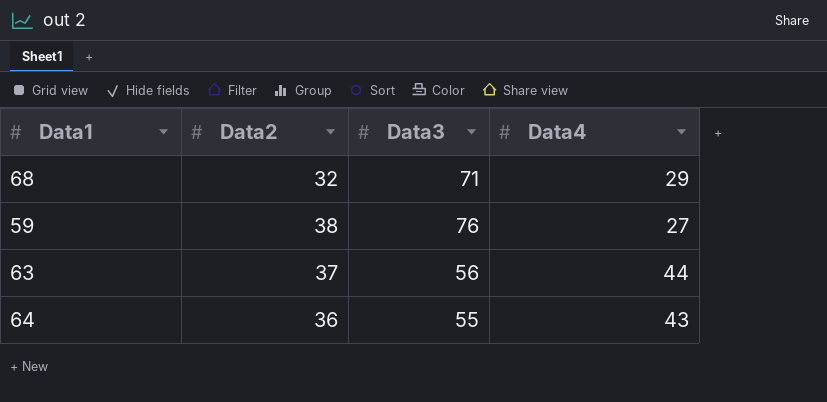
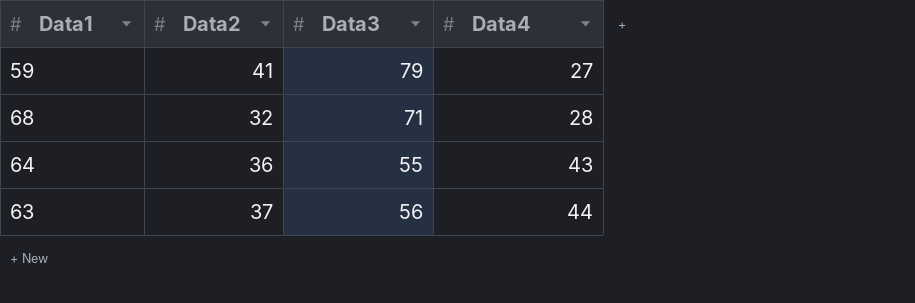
row order: none -> Data4 ascending
59 | Data2: 38 -> 41
59 | Data3: 76 -> 79
68 | Data4: 29 -> 28

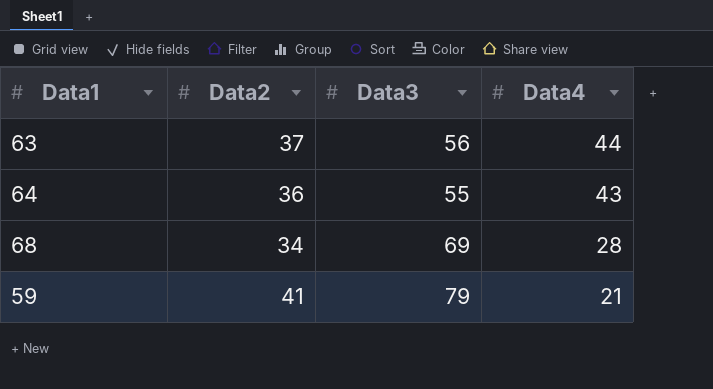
row order: Data4 ascending -> Data4 descending
68 | Data2: 32 -> 34
68 | Data3: 71 -> 69
59 | Data4: 27 -> 21

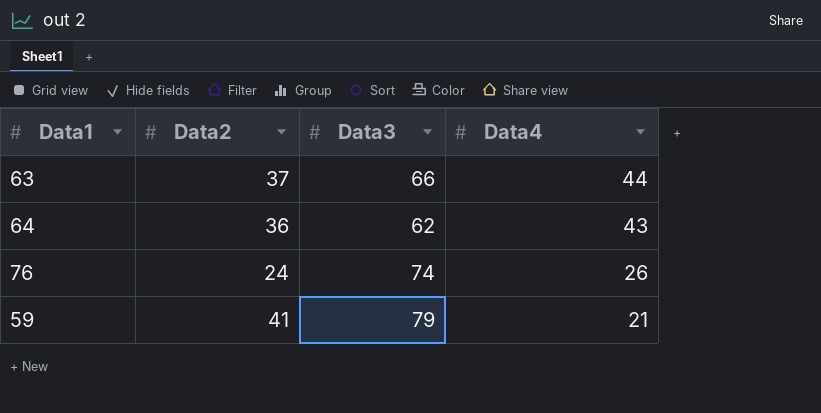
row 68: 34 | 69 | 28 -> none
63 | Data3: 56 -> 66
64 | Data3: 55 -> 62
row 76: none -> 24 | 74 | 26

